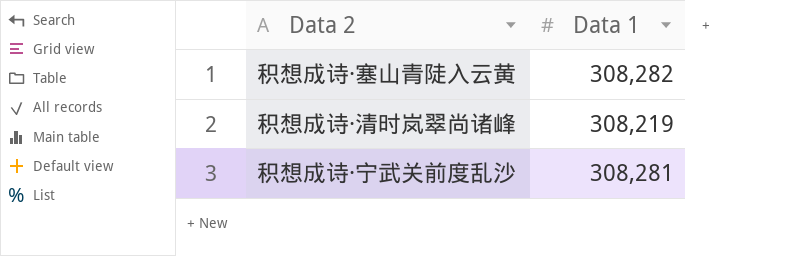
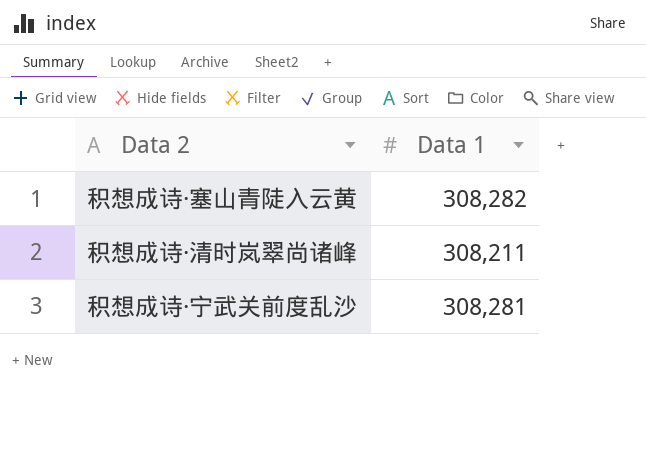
积想成诗·清时岚翠尚诸峰 | Data 1: 308,219 -> 308,211

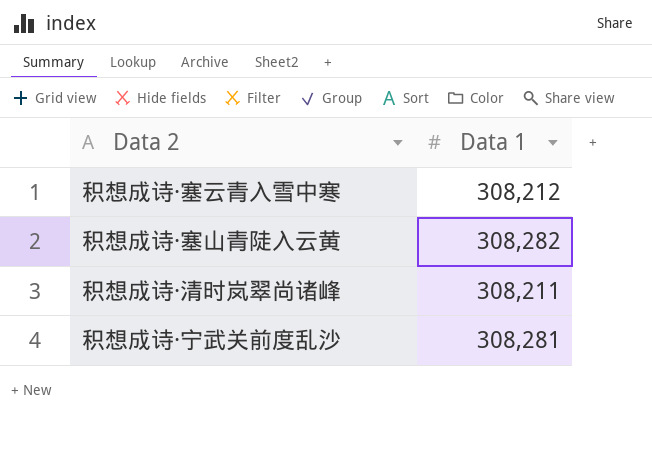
row 积想成诗·塞云青入雪中寒: none -> 308,212

